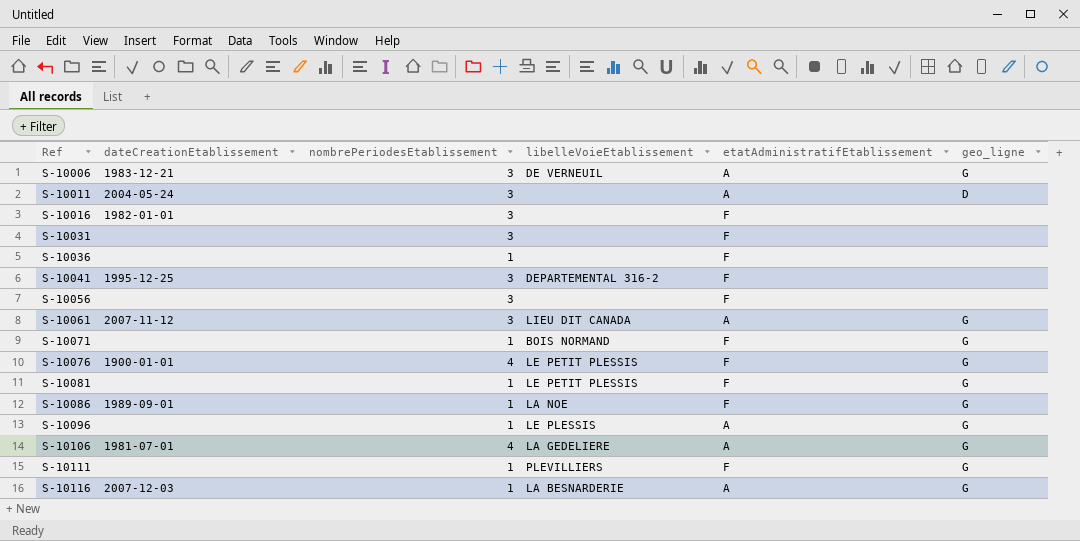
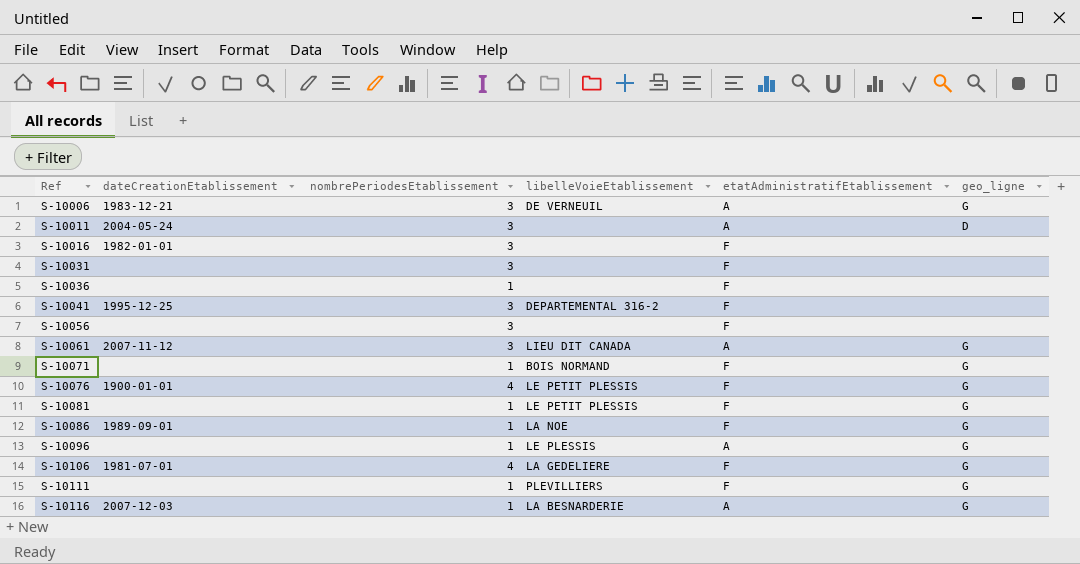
S-10106 | etatAdministratifEtablissement: A -> F

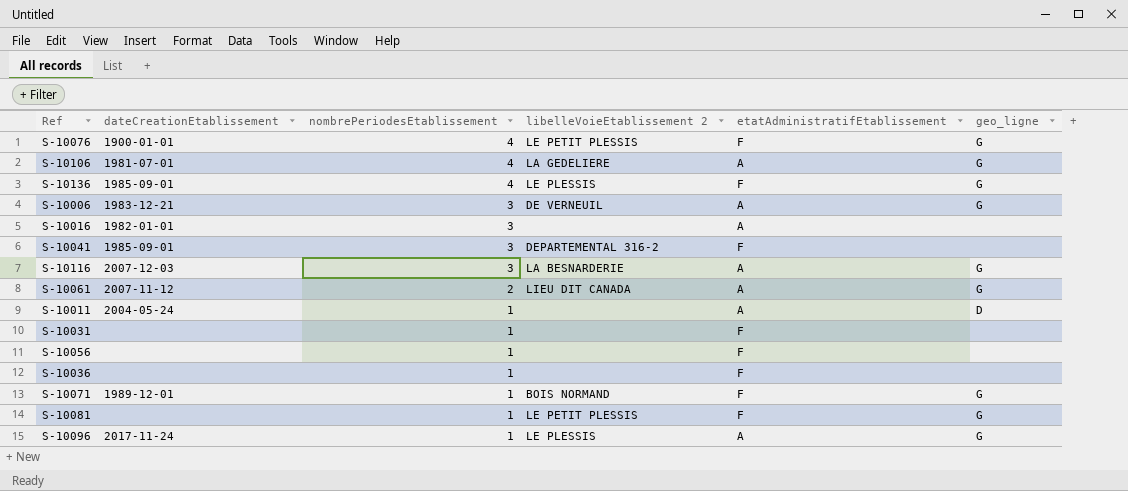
row order: Ref ascending -> nombrePeriodesEtablissement descending
column name: libelleVoieEtablissement -> libelleVoieEtablissement 2
row S-10086: 1989-09-01 | 1 | LA NOE | F | G -> none
row S-10111: none | 1 | PLEVILLIERS | F | G -> none
S-10106 | etatAdministratifEtablissement: F -> A
row S-10136: none -> 1985-09-01 | 4 | LE PLESSIS | F | G
S-10016 | etatAdministratifEtablissement: F -> A
S-10041 | dateCreationEtablissement: 1995-12-25 -> 1985-09-01
S-10116 | nombrePeriodesEtablissement: 1 -> 3
S-10061 | nombrePeriodesEtablissement: 3 -> 2
S-10011 | nombrePeriodesEtablissement: 3 -> 1
S-10031 | nombrePeriodesEtablissement: 3 -> 1
S-10056 | nombrePeriodesEtablissement: 3 -> 1
S-10071 | dateCreationEtablissement: none -> 1989-12-01
S-10096 | dateCreationEtablissement: none -> 2017-11-24

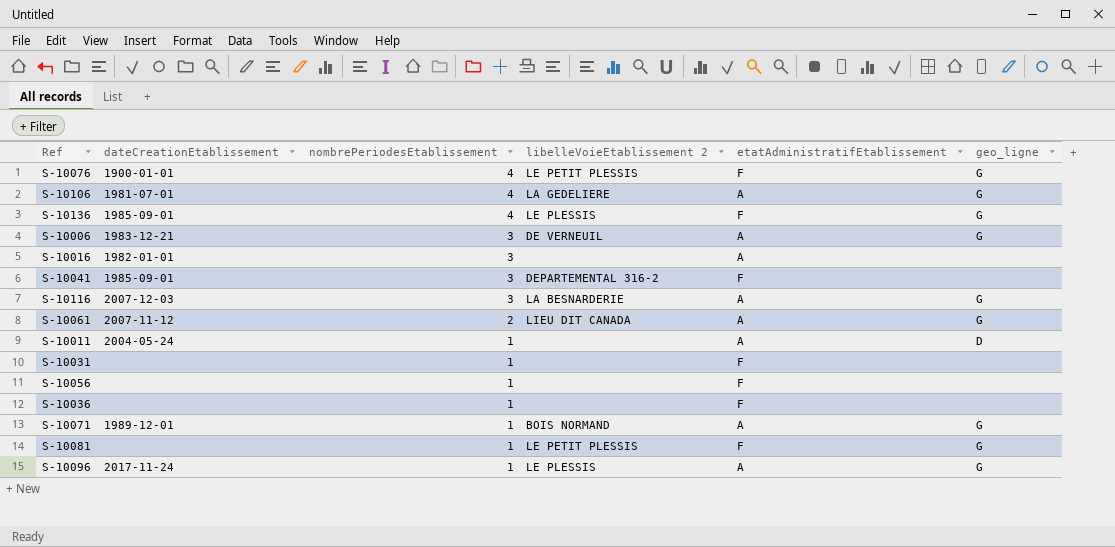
S-10071 | etatAdministratifEtablissement: F -> A

